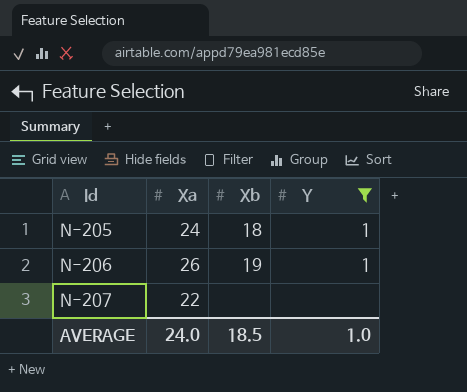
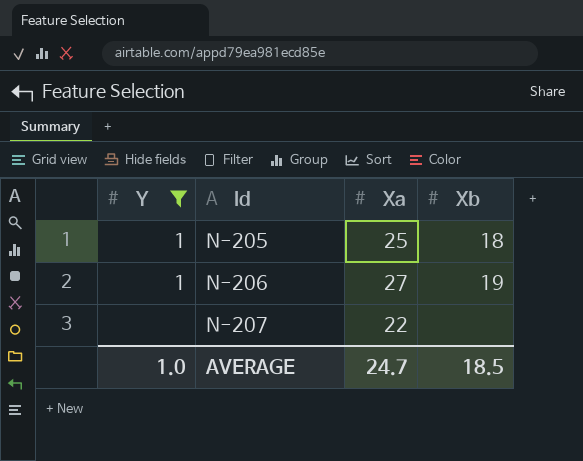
column Y | position: 4 -> 1
N-205 | Xa: 24 -> 25
N-206 | Xa: 26 -> 27
AVERAGE | Xa: 24.0 -> 24.7

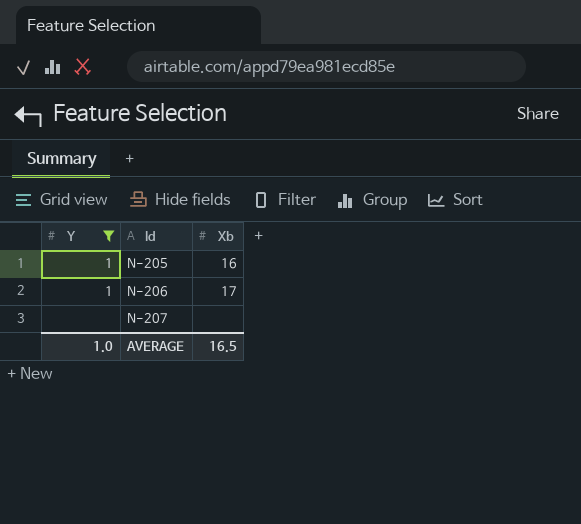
column Xa | position: 3 -> none
N-205 | Xb: 18 -> 16
N-206 | Xb: 19 -> 17
AVERAGE | Xb: 18.5 -> 16.5

